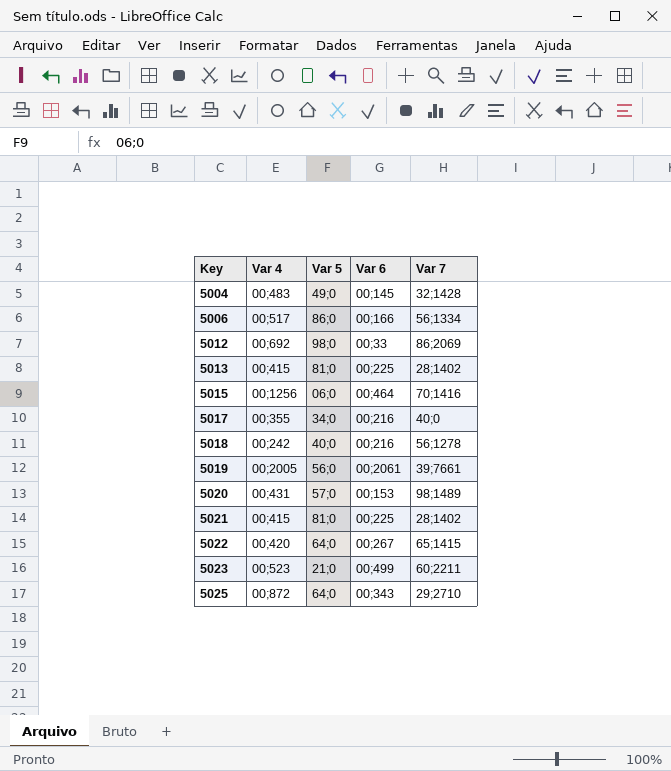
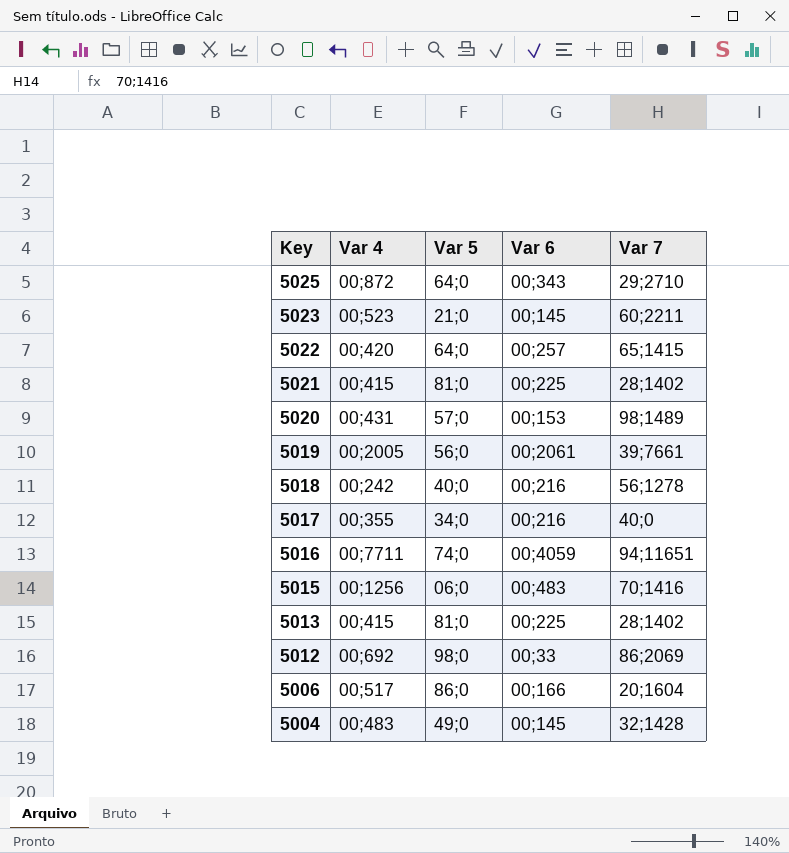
row order: Key ascending -> Key descending
5023 | Var 6: 00;499 -> 00;145
5022 | Var 6: 00;267 -> 00;257
row 5016: none -> 00;7711 | 74;0 | 00;4059 | 94;11651
5015 | Var 6: 00;464 -> 00;483
5006 | Var 7: 56;1334 -> 20;1604

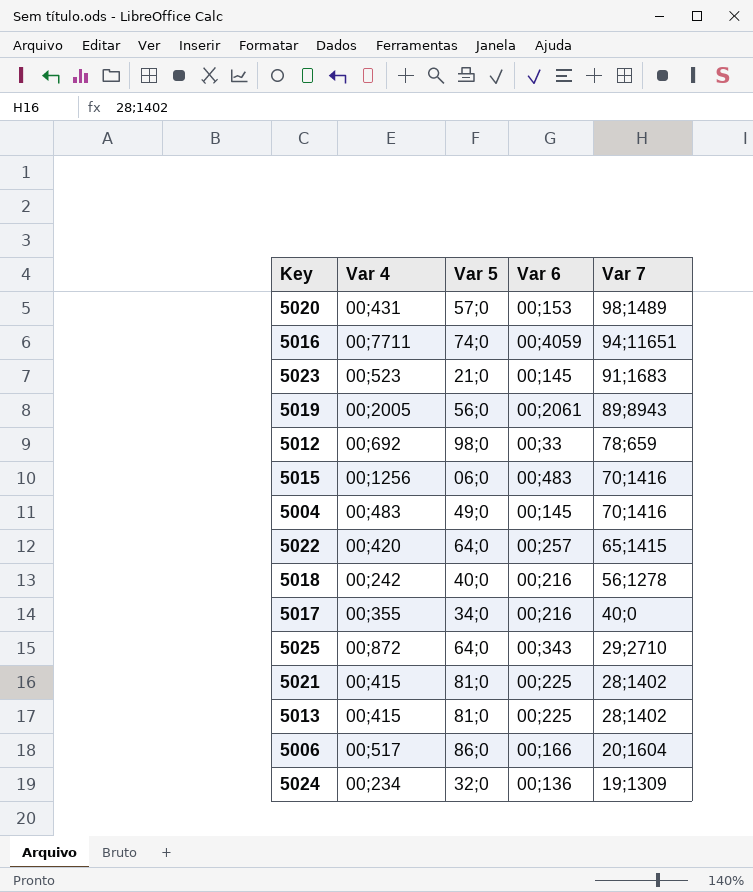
row order: Key descending -> Var 7 descending
5023 | Var 7: 60;2211 -> 91;1683
5019 | Var 7: 39;7661 -> 89;8943
5012 | Var 7: 86;2069 -> 78;659
5004 | Var 7: 32;1428 -> 70;1416
row 5024: none -> 00;234 | 32;0 | 00;136 | 19;1309

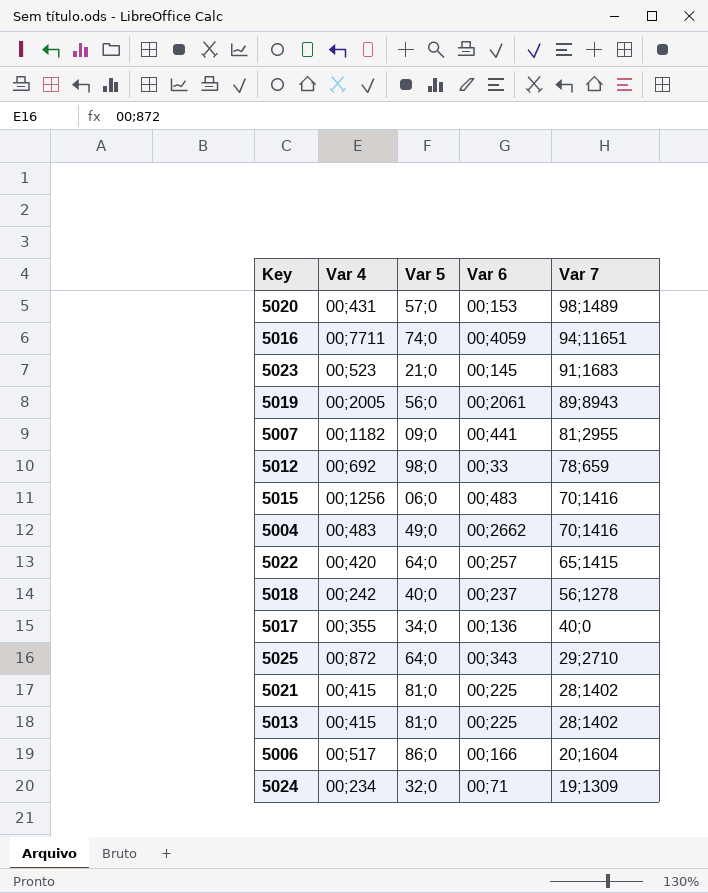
row 5007: none -> 00;1182 | 09;0 | 00;441 | 81;2955
5004 | Var 6: 00;145 -> 00;2662
5018 | Var 6: 00;216 -> 00;237
5017 | Var 6: 00;216 -> 00;136
5024 | Var 6: 00;136 -> 00;71

